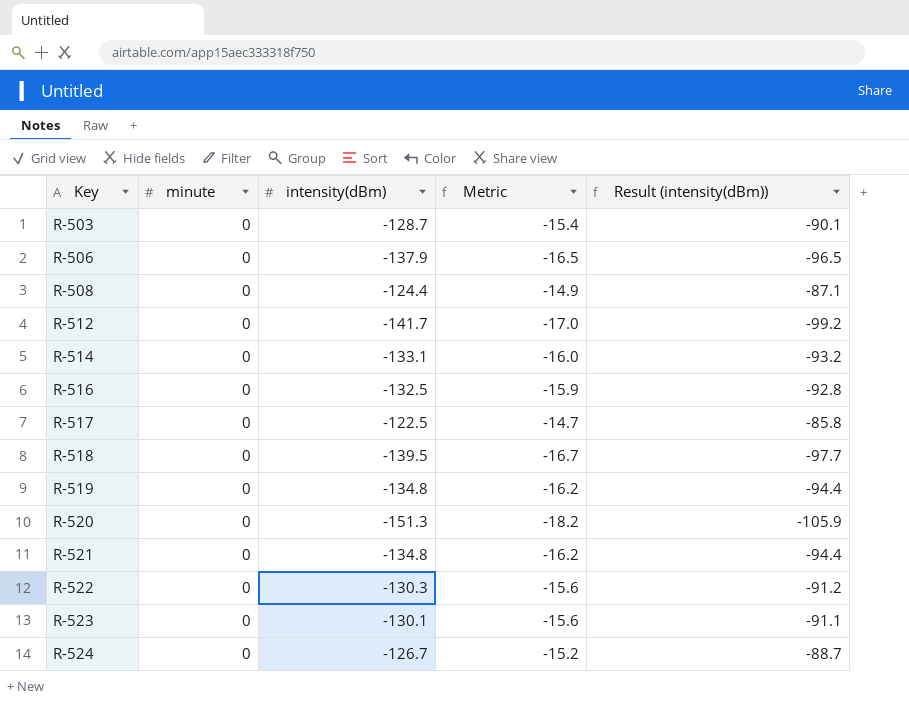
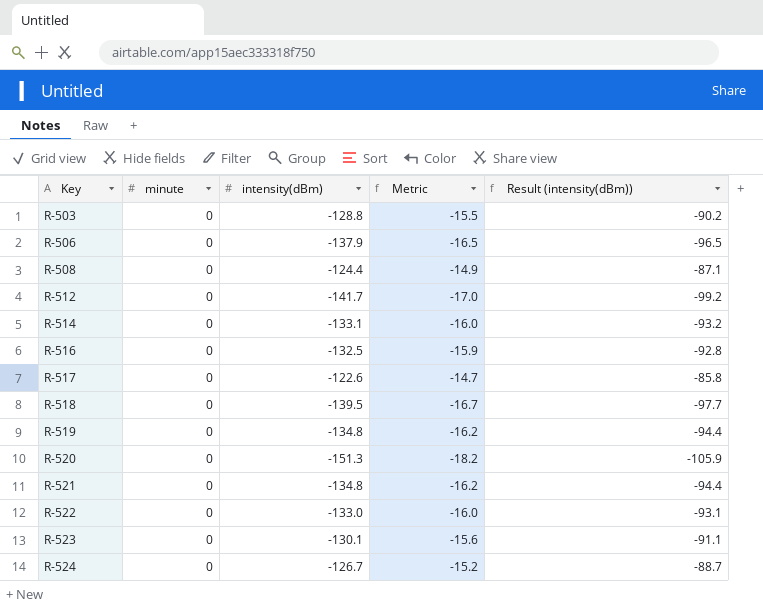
R-503 | intensity(dBm): -128.7 -> -128.8
R-503 | Metric: -15.4 -> -15.5
R-503 | Result (intensity(dBm)): -90.1 -> -90.2
R-517 | intensity(dBm): -122.5 -> -122.6
R-522 | intensity(dBm): -130.3 -> -133.0
R-522 | Metric: -15.6 -> -16.0
R-522 | Result (intensity(dBm)): -91.2 -> -93.1

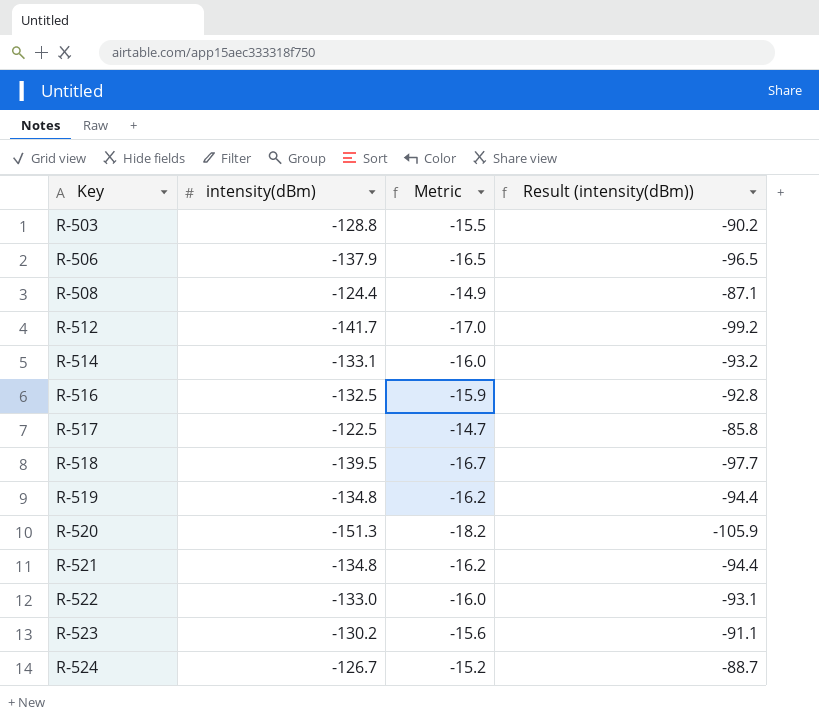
column minute | position: 2 -> none
R-517 | intensity(dBm): -122.6 -> -122.5
R-523 | intensity(dBm): -130.1 -> -130.2

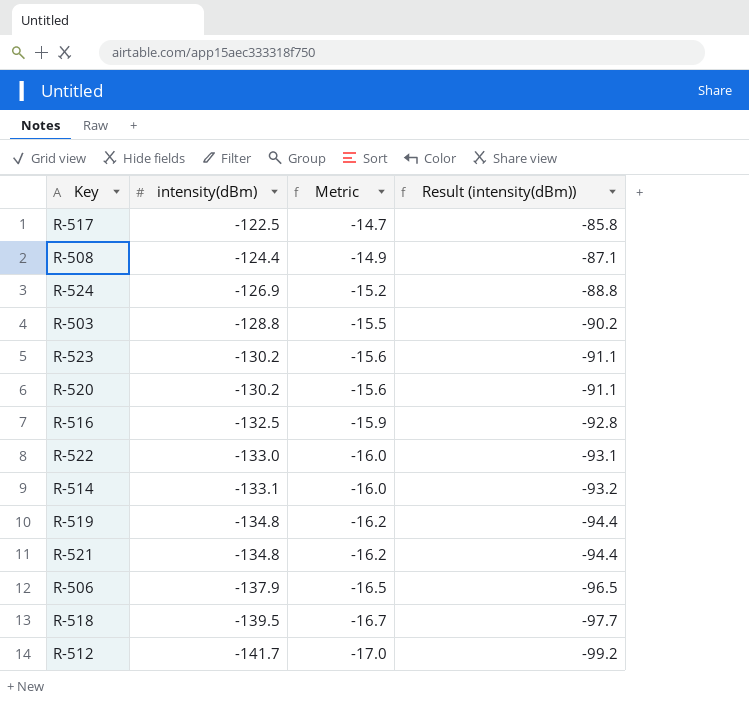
row order: Key ascending -> intensity(dBm) descending
R-524 | intensity(dBm): -126.7 -> -126.9
R-524 | Result (intensity(dBm)): -88.7 -> -88.8
R-520 | intensity(dBm): -151.3 -> -130.2
R-520 | Metric: -18.2 -> -15.6
R-520 | Result (intensity(dBm)): -105.9 -> -91.1

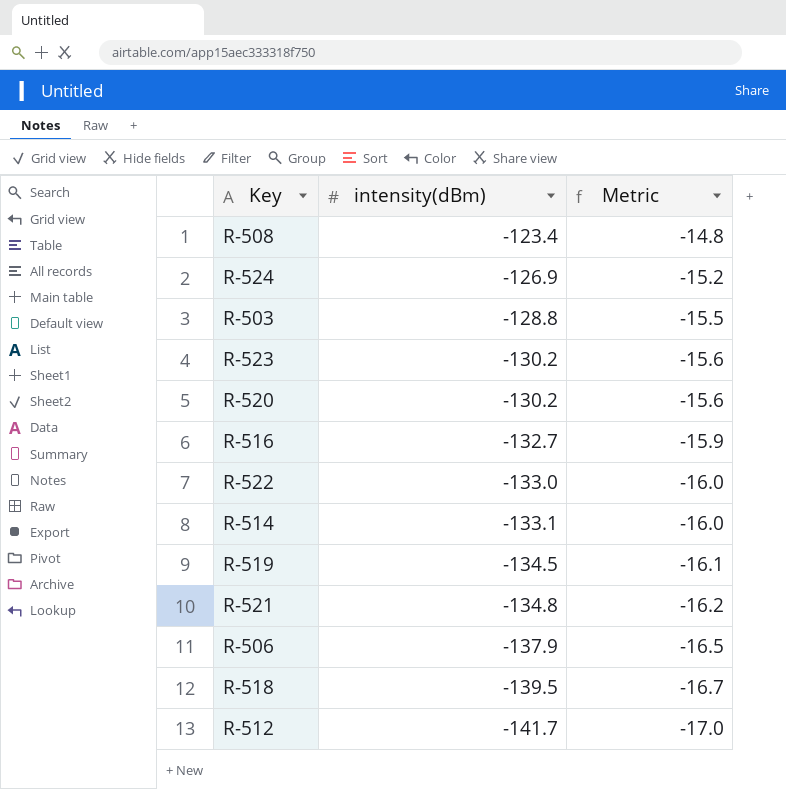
column Result (intensity(dBm)) | formula: [intensity(dBm)] * 0.7 -> none
row R-517: -122.5 | -14.7 | -85.8 -> none
R-508 | intensity(dBm): -124.4 -> -123.4
R-508 | Metric: -14.9 -> -14.8
R-516 | intensity(dBm): -132.5 -> -132.7
R-519 | intensity(dBm): -134.8 -> -134.5
R-519 | Metric: -16.2 -> -16.1

